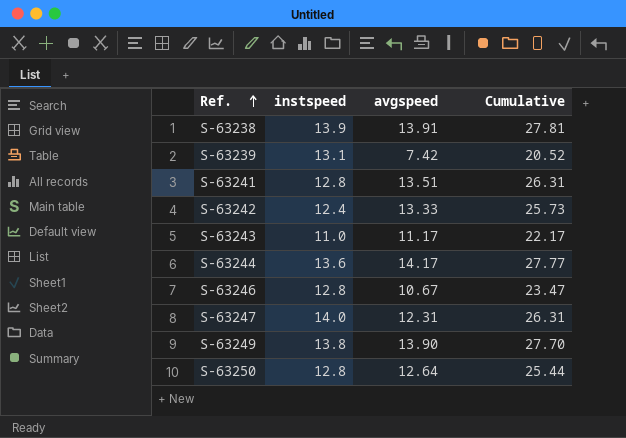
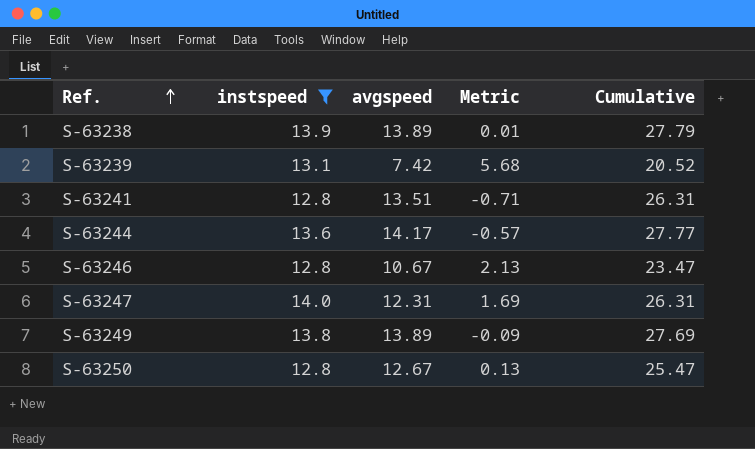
filter: none -> instspeed >= 12.8
column Metric | formula: none -> [instspeed] - [avgspeed]
S-63238 | avgspeed: 13.91 -> 13.89
S-63238 | Cumulative: 27.81 -> 27.79
S-63249 | avgspeed: 13.90 -> 13.89
S-63249 | Cumulative: 27.70 -> 27.69
S-63250 | avgspeed: 12.64 -> 12.67
S-63250 | Cumulative: 25.44 -> 25.47

